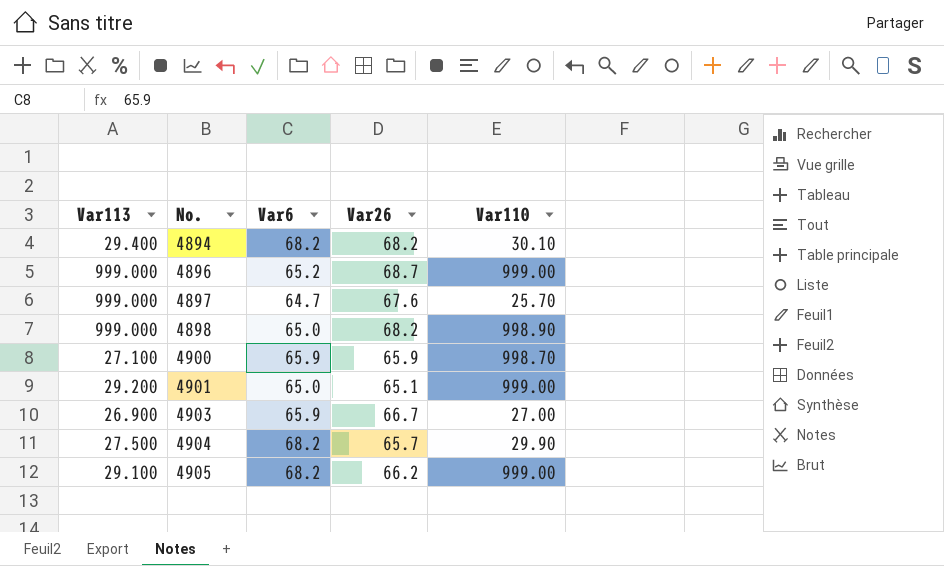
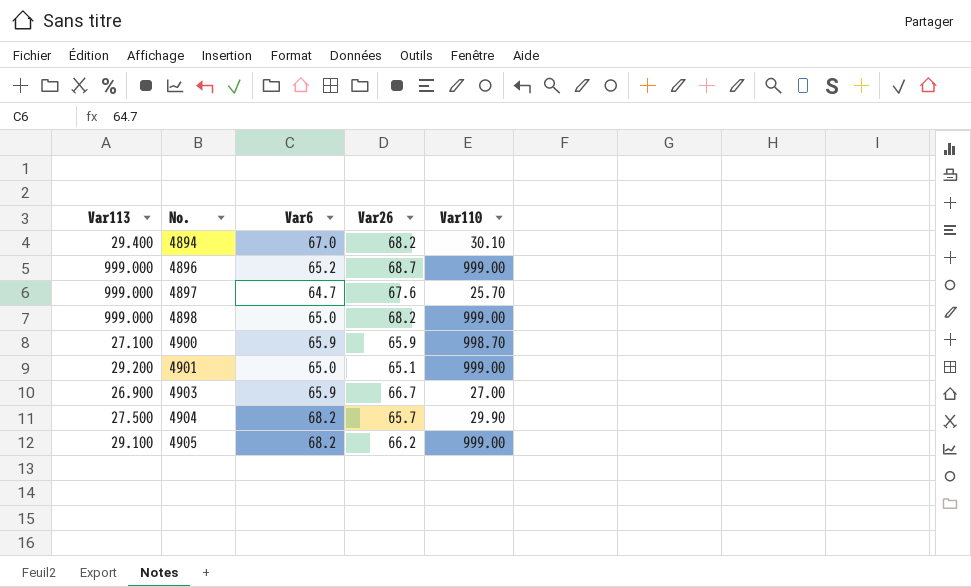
4894 | Var6: 68.2 -> 67.0
4898 | Var110: 998.90 -> 999.00

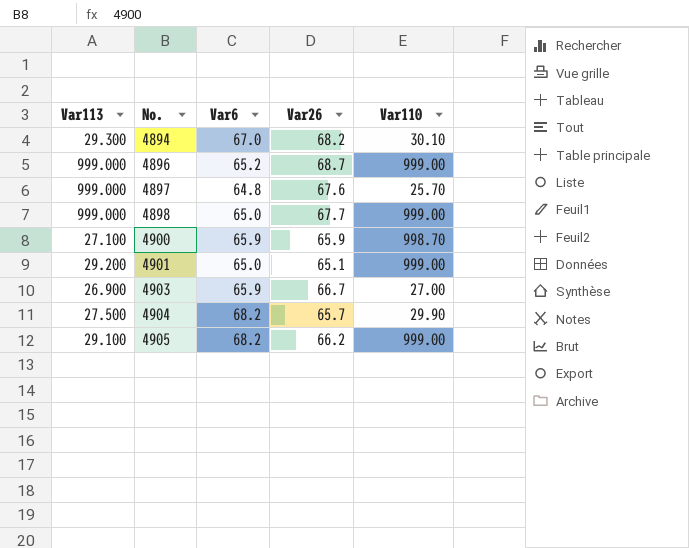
4894 | Var113: 29.400 -> 29.300
4897 | Var6: 64.7 -> 64.8
4898 | Var26: 68.2 -> 67.7

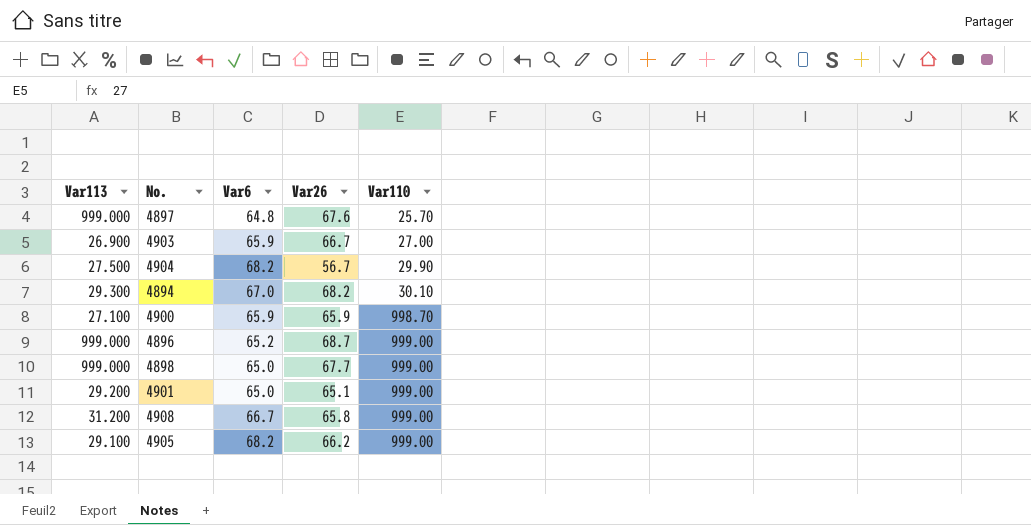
row order: No. ascending -> Var110 ascending
4904 | Var26: 65.7 -> 56.7
row 4908: none -> 31.200 | 66.7 | 65.8 | 999.00

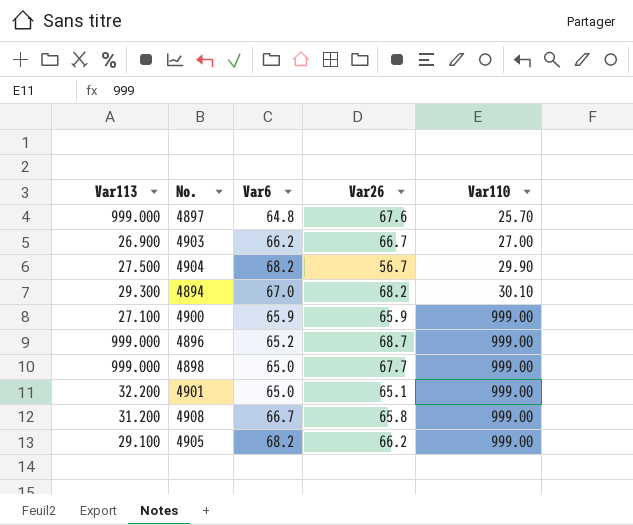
4903 | Var6: 65.9 -> 66.2
4900 | Var110: 998.70 -> 999.00
4901 | Var113: 29.200 -> 32.200

